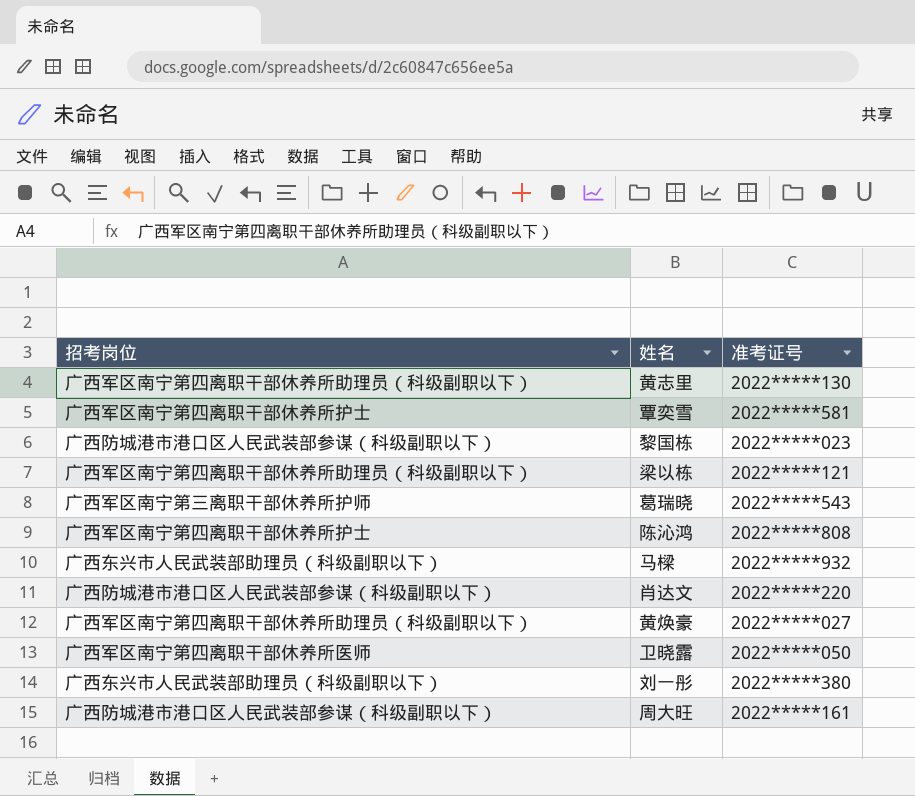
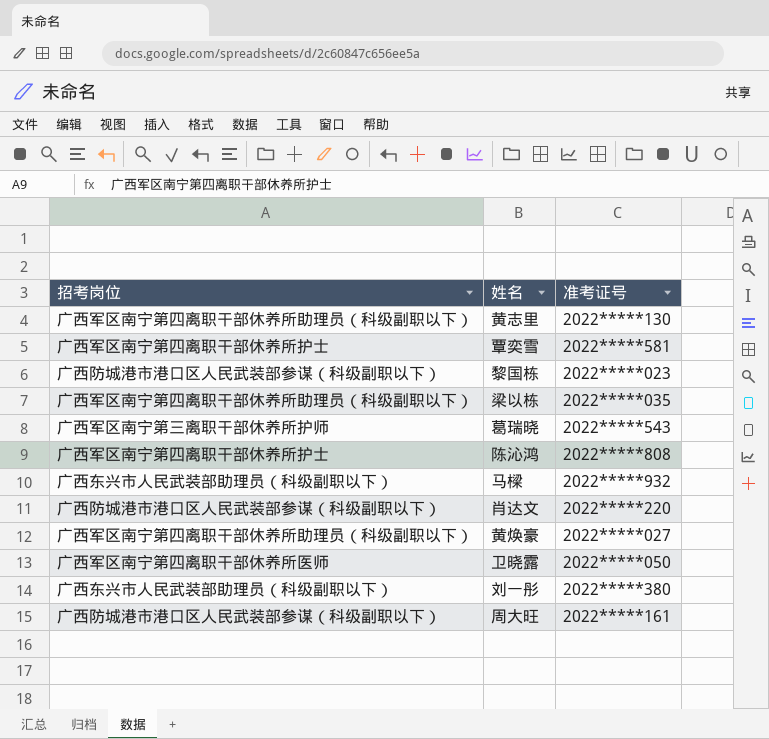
梁以栋 | 准考证号: 2022*****121 -> 2022*****035

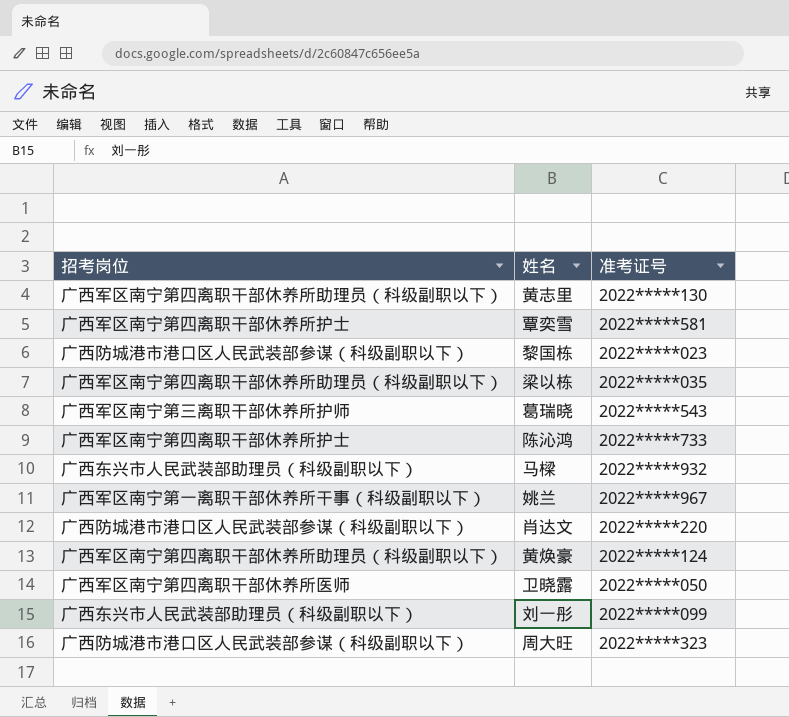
陈沁鸿 | 准考证号: 2022*****808 -> 2022*****733
row 姚兰: none -> 广西军区南宁第一离职干部休养所干事（科级副职以下） | 2022*****967
黄焕豪 | 准考证号: 2022*****027 -> 2022*****124
刘一彤 | 准考证号: 2022*****380 -> 2022*****099
周大旺 | 准考证号: 2022*****161 -> 2022*****323

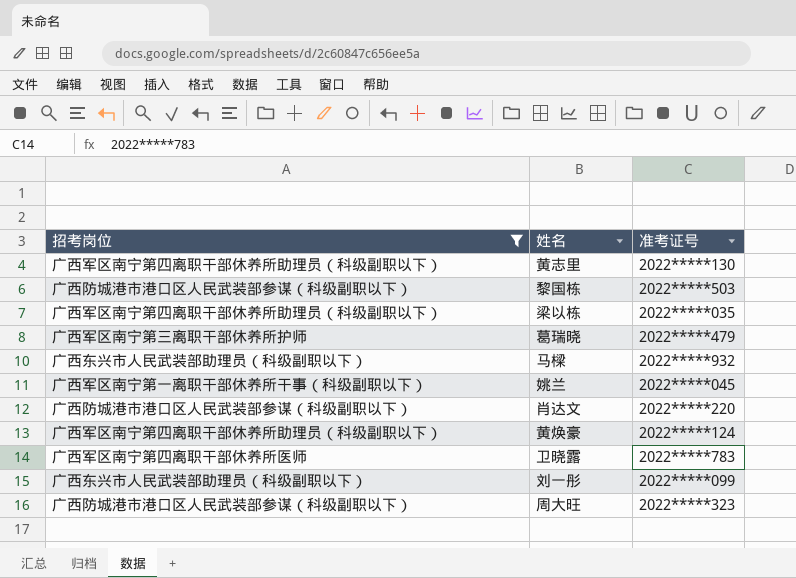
filter: none -> 招考岗位 != 广西军区南宁第四离职干部休养所护士
黎国栋 | 准考证号: 2022*****023 -> 2022*****503
葛瑞晓 | 准考证号: 2022*****543 -> 2022*****479
姚兰 | 准考证号: 2022*****967 -> 2022*****045
卫晓露 | 准考证号: 2022*****050 -> 2022*****783

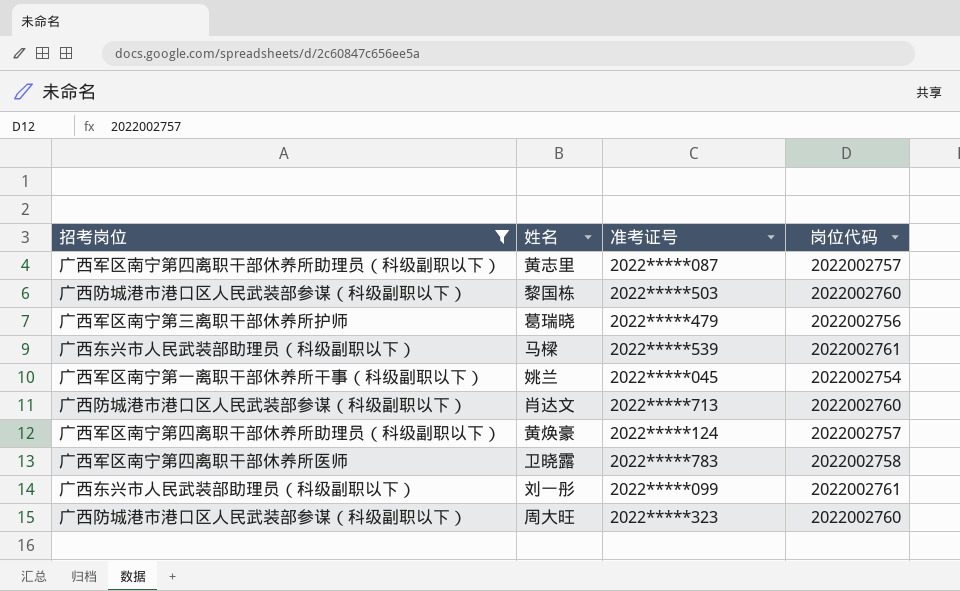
column 岗位代码 | position: none -> 4
row 梁以栋: 广西军区南宁第四离职干部休养所助理员（科级副职以下） | 2022*****035 -> none
黄志里 | 准考证号: 2022*****130 -> 2022*****087
马樑 | 准考证号: 2022*****932 -> 2022*****539
肖达文 | 准考证号: 2022*****220 -> 2022*****713

